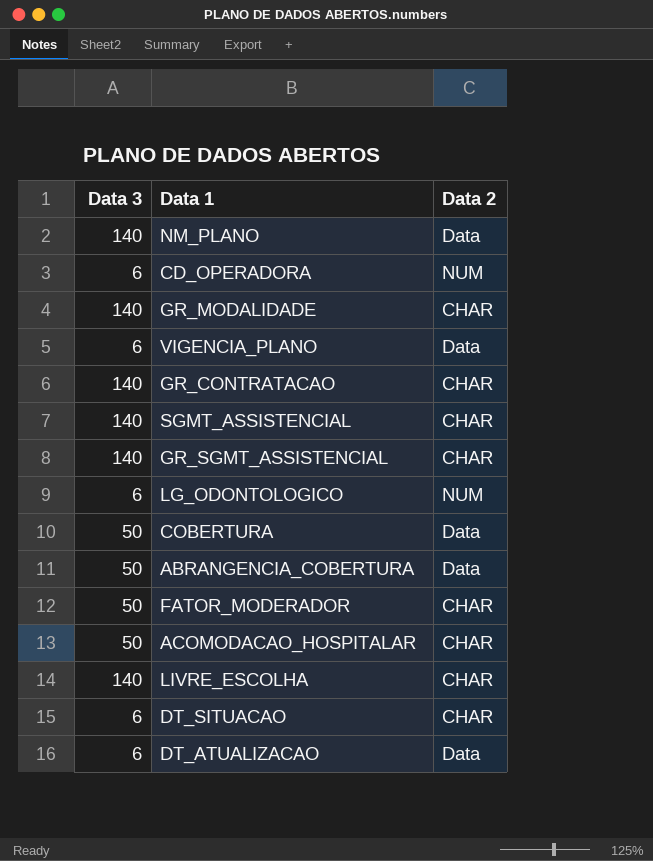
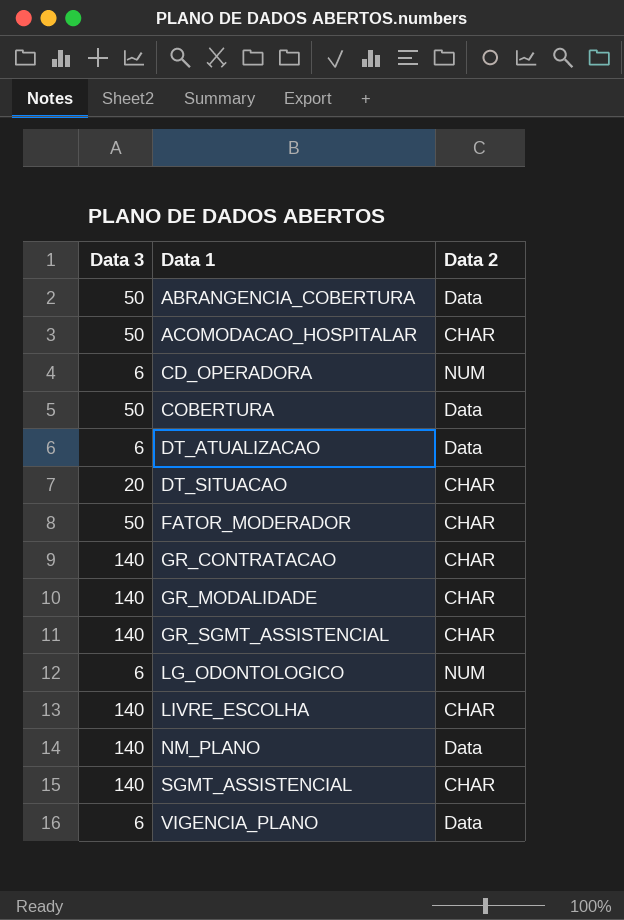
row order: none -> Data 1 ascending
DT_SITUACAO | Data 3: 6 -> 20

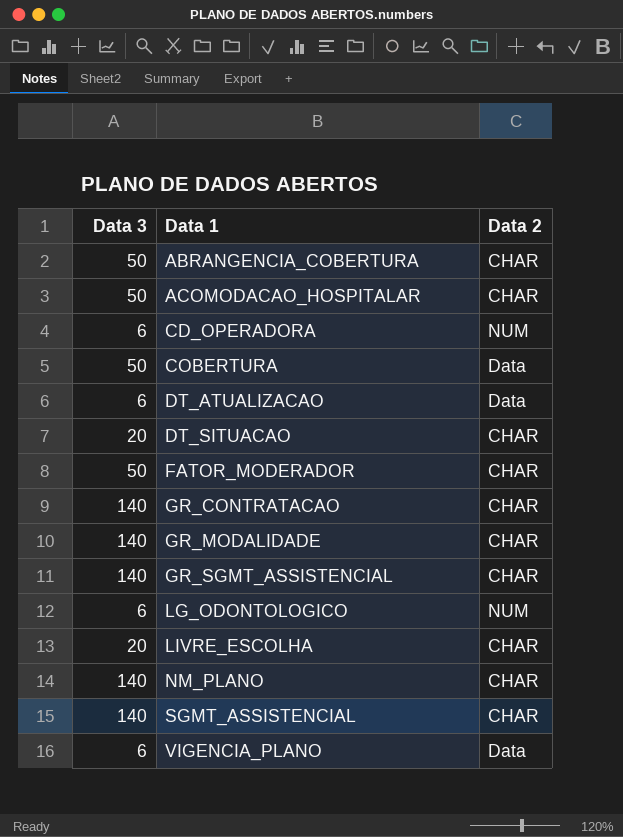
ABRANGENCIA_COBERTURA | Data 2: Data -> CHAR
LIVRE_ESCOLHA | Data 3: 140 -> 20
NM_PLANO | Data 2: Data -> CHAR

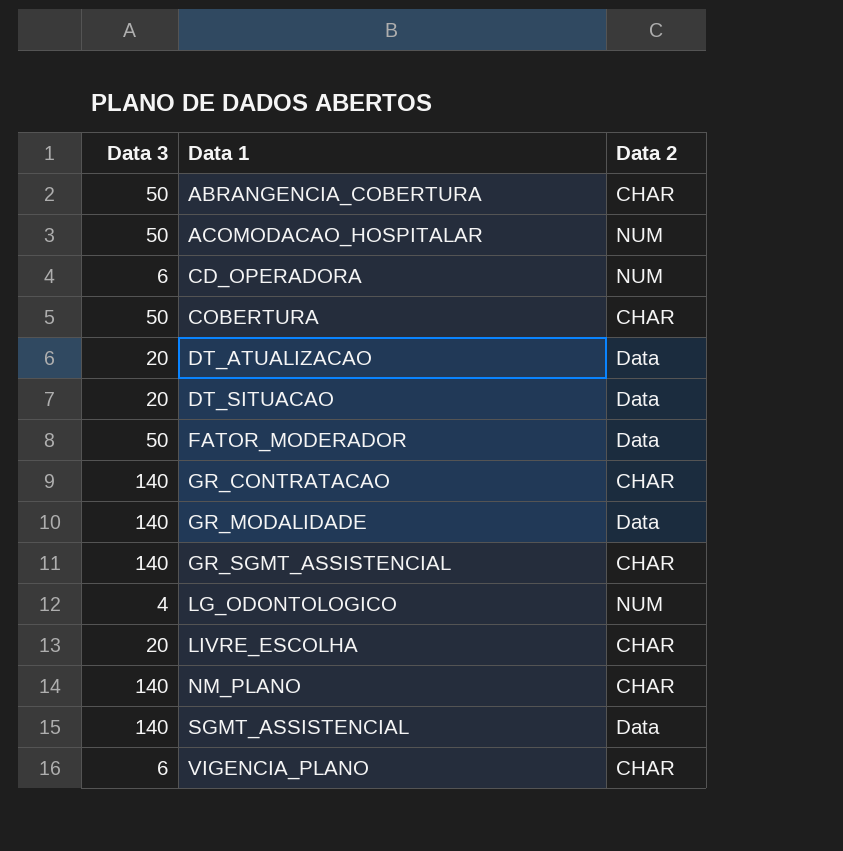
ACOMODACAO_HOSPITALAR | Data 2: CHAR -> NUM
COBERTURA | Data 2: Data -> CHAR
DT_ATUALIZACAO | Data 3: 6 -> 20
DT_SITUACAO | Data 2: CHAR -> Data
FATOR_MODERADOR | Data 2: CHAR -> Data
GR_MODALIDADE | Data 2: CHAR -> Data
LG_ODONTOLOGICO | Data 3: 6 -> 4
SGMT_ASSISTENCIAL | Data 2: CHAR -> Data
VIGENCIA_PLANO | Data 2: Data -> CHAR

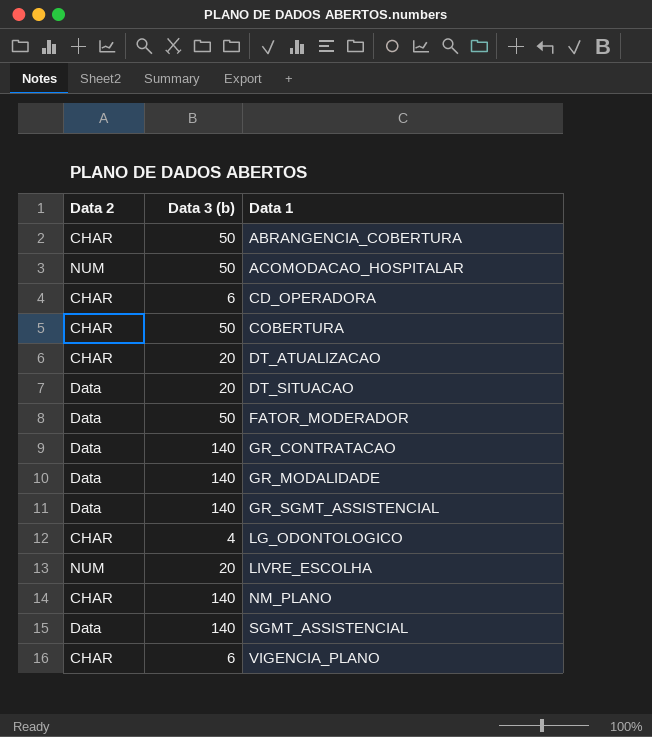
column Data 2 | position: 3 -> 1
column name: Data 3 -> Data 3 (b)
CD_OPERADORA | Data 2: NUM -> CHAR
DT_ATUALIZACAO | Data 2: Data -> CHAR
GR_CONTRATACAO | Data 2: CHAR -> Data
GR_SGMT_ASSISTENCIAL | Data 2: CHAR -> Data
LG_ODONTOLOGICO | Data 2: NUM -> CHAR
LIVRE_ESCOLHA | Data 2: CHAR -> NUM

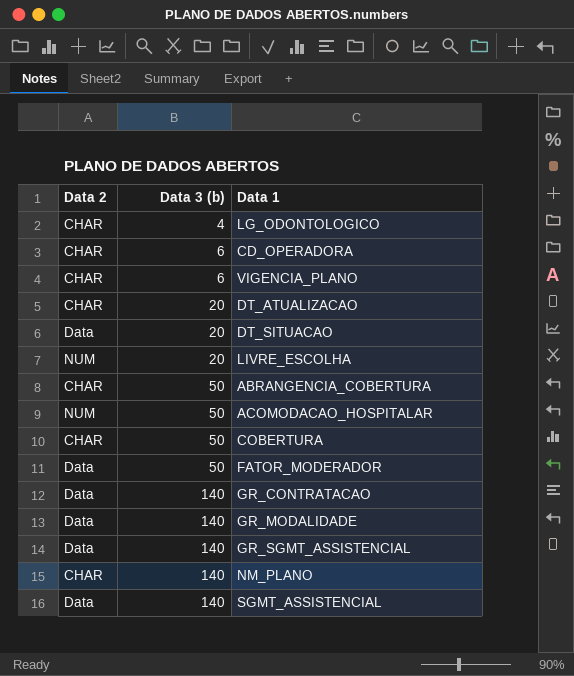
row order: Data 1 ascending -> Data 3 (b) ascending

